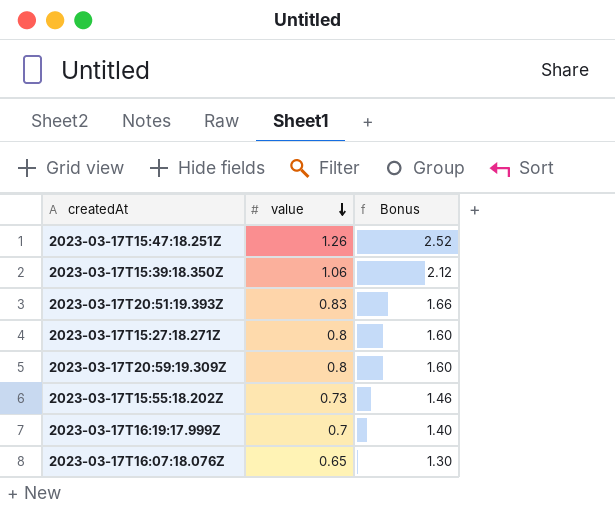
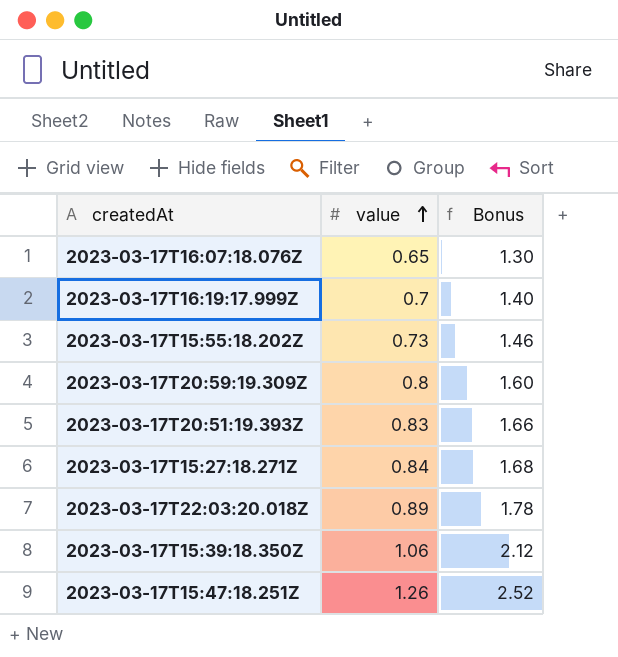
row order: value descending -> value ascending
2023-03-17T15:27:18.271Z | value: 0.8 -> 0.84
2023-03-17T15:27:18.271Z | Bonus: 1.60 -> 1.68
row 2023-03-17T22:03:20.018Z: none -> 0.89 | 1.78

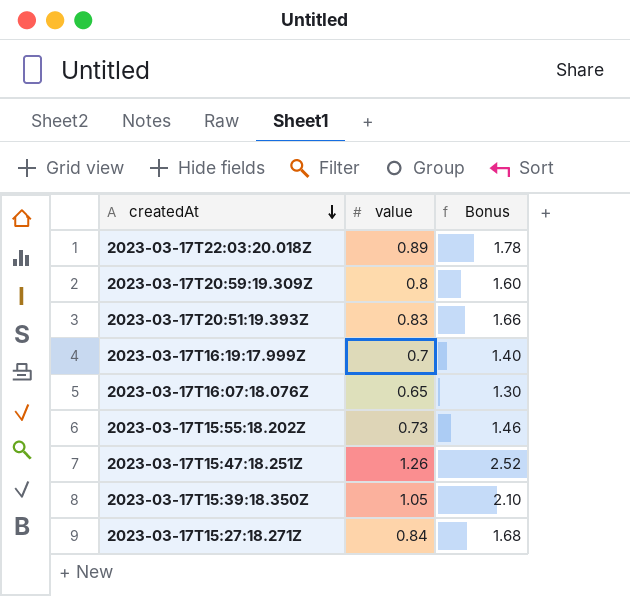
row order: value ascending -> createdAt descending
2023-03-17T15:39:18.350Z | value: 1.06 -> 1.05
2023-03-17T15:39:18.350Z | Bonus: 2.12 -> 2.10

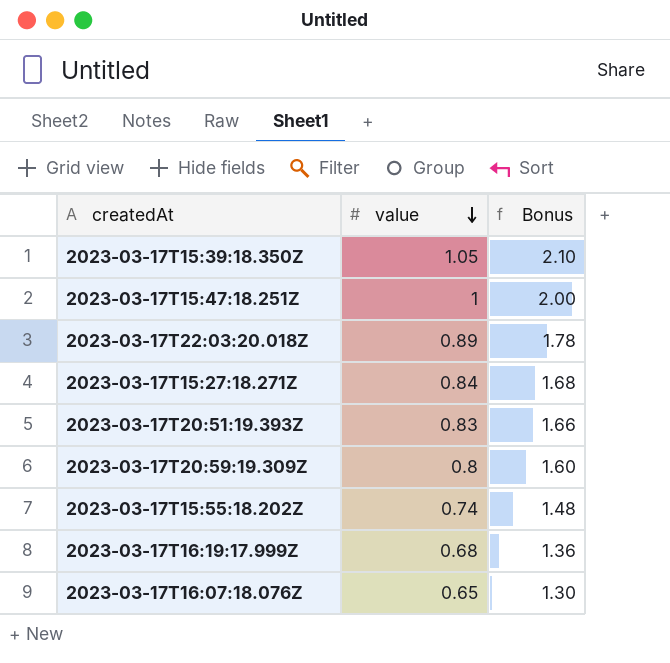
row order: createdAt descending -> value descending
2023-03-17T15:47:18.251Z | value: 1.26 -> 1
2023-03-17T15:47:18.251Z | Bonus: 2.52 -> 2.00
2023-03-17T15:55:18.202Z | value: 0.73 -> 0.74
2023-03-17T15:55:18.202Z | Bonus: 1.46 -> 1.48
2023-03-17T16:19:17.999Z | value: 0.7 -> 0.68
2023-03-17T16:19:17.999Z | Bonus: 1.40 -> 1.36

